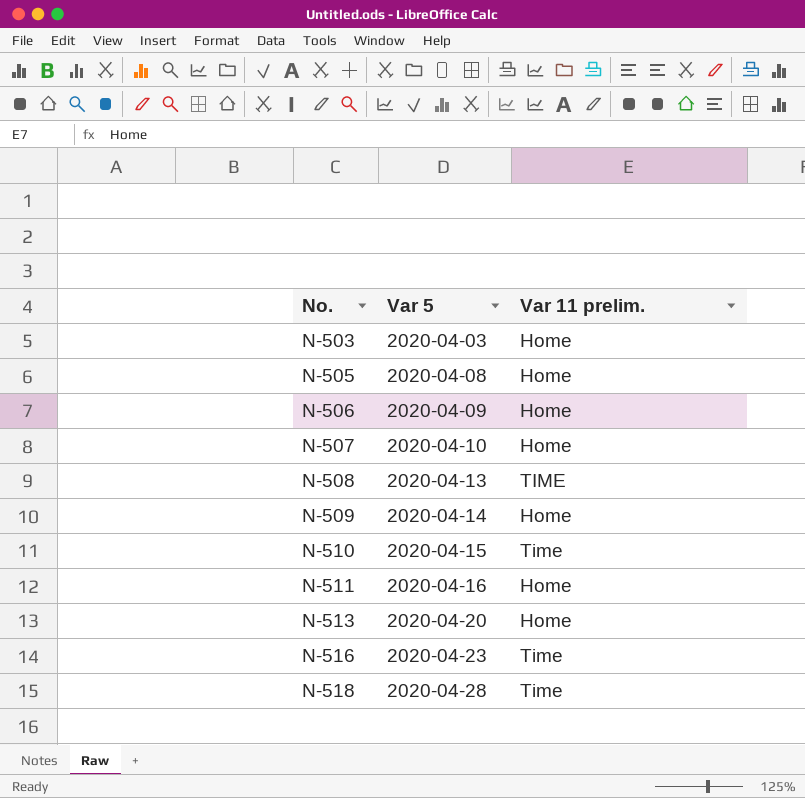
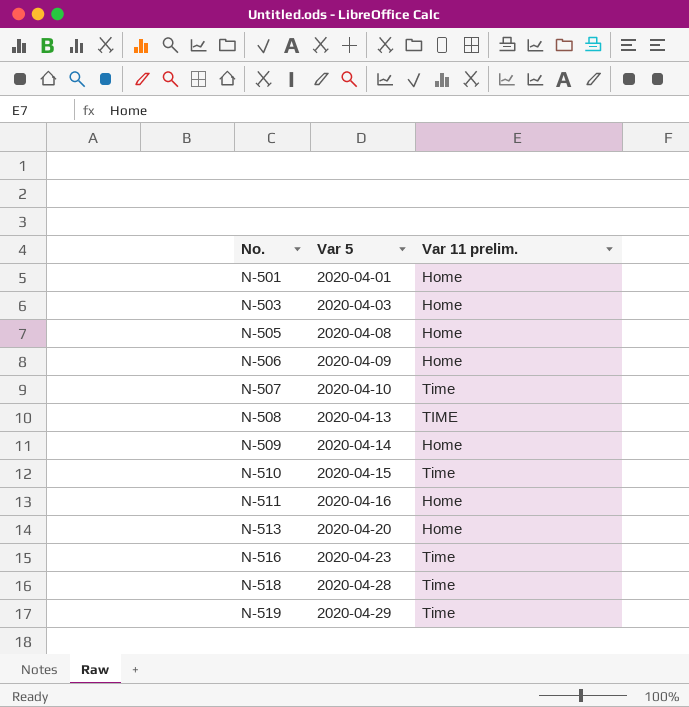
row N-501: none -> 2020-04-01 | Home
N-507 | Var 11 prelim.: Home -> Time
row N-519: none -> 2020-04-29 | Time

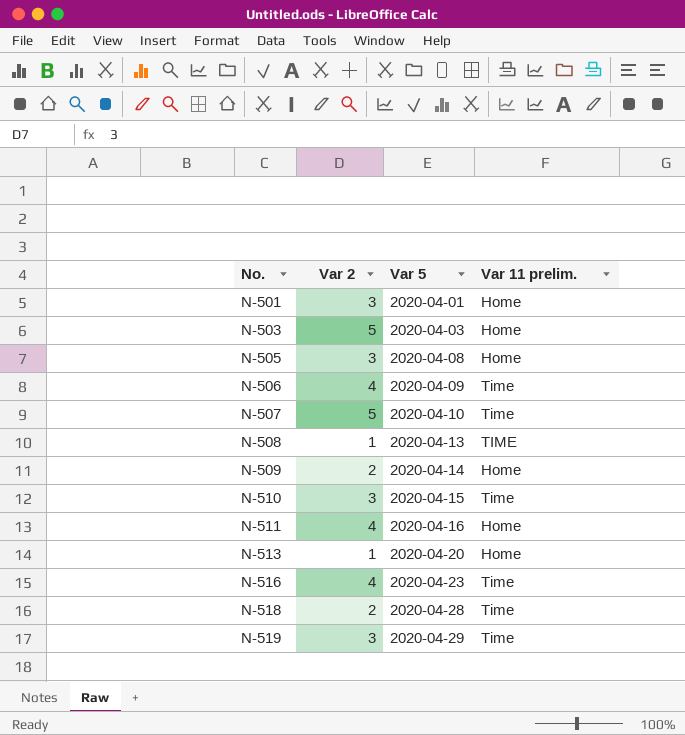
column Var 2 | position: none -> 2
N-506 | Var 11 prelim.: Home -> Time

